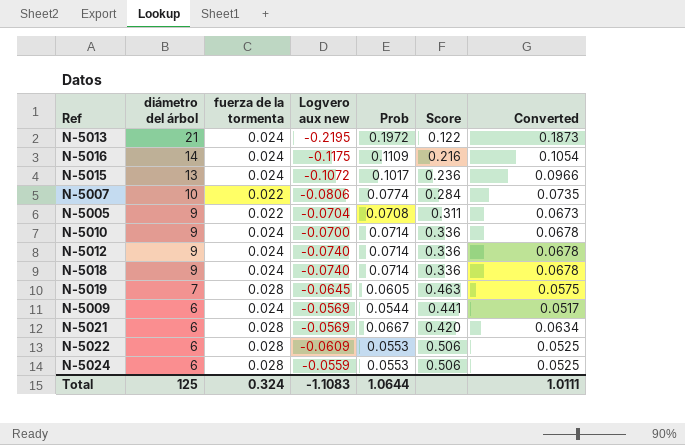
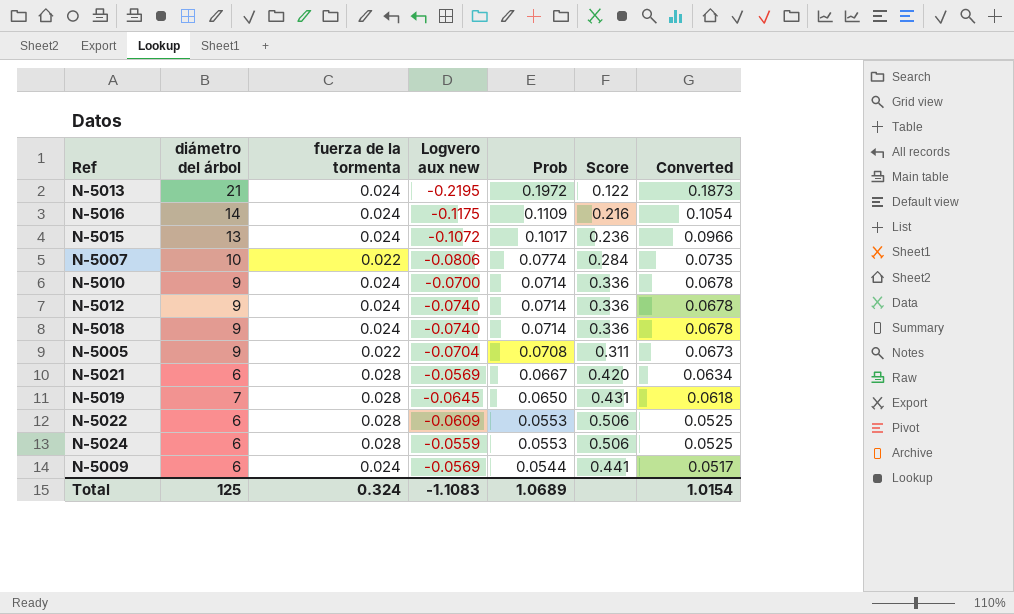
row order: diámetro del árbol descending -> Prob descending
N-5019 | Prob: 0.0605 -> 0.0650
N-5019 | Score: 0.463 -> 0.431
N-5019 | Converted: 0.0575 -> 0.0618
Total | Prob: 1.0644 -> 1.0689
Total | Converted: 1.0111 -> 1.0154

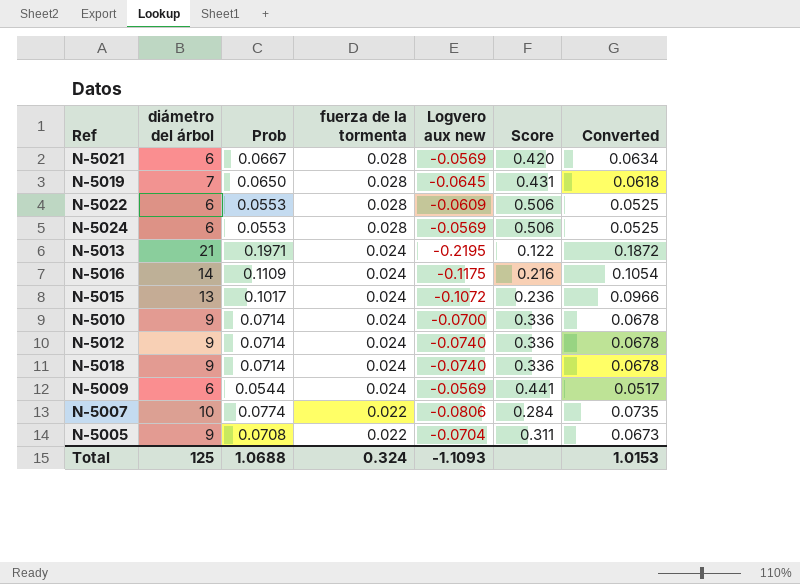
row order: Prob descending -> fuerza de la tormenta descending
column Prob | position: 5 -> 3
N-5024 | Logvero aux new: -0.0559 -> -0.0569
N-5013 | Prob: 0.1972 -> 0.1971
N-5013 | Converted: 0.1873 -> 0.1872
Total | Prob: 1.0689 -> 1.0688
Total | Logvero aux new: -1.1083 -> -1.1093
Total | Converted: 1.0154 -> 1.0153

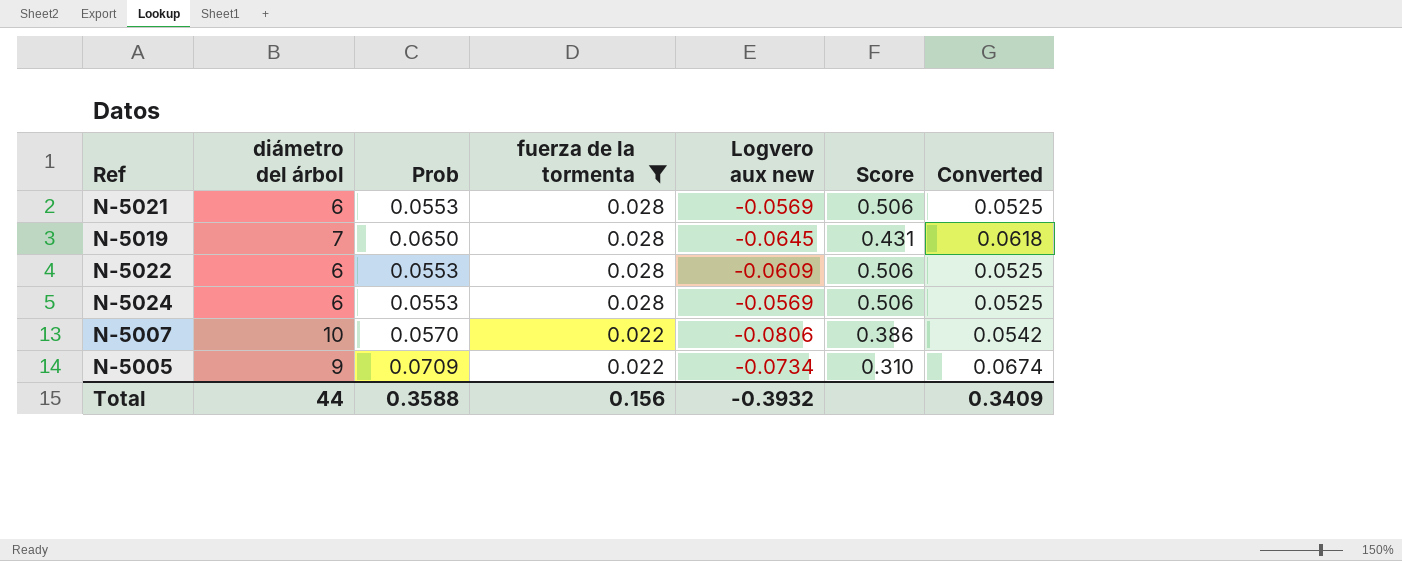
filter: none -> fuerza de la tormenta != 0.024
N-5021 | Prob: 0.0667 -> 0.0553
N-5021 | Score: 0.420 -> 0.506
N-5021 | Converted: 0.0634 -> 0.0525
N-5007 | Prob: 0.0774 -> 0.0570
N-5007 | Score: 0.284 -> 0.386
N-5007 | Converted: 0.0735 -> 0.0542
N-5005 | Prob: 0.0708 -> 0.0709
N-5005 | Logvero aux new: -0.0704 -> -0.0734
N-5005 | Score: 0.311 -> 0.310
N-5005 | Converted: 0.0673 -> 0.0674
Total | diámetro del árbol: 125 -> 44
Total | Prob: 1.0688 -> 0.3588
Total | fuerza de la tormenta: 0.324 -> 0.156
Total | Logvero aux new: -1.1093 -> -0.3932
Total | Converted: 1.0153 -> 0.3409

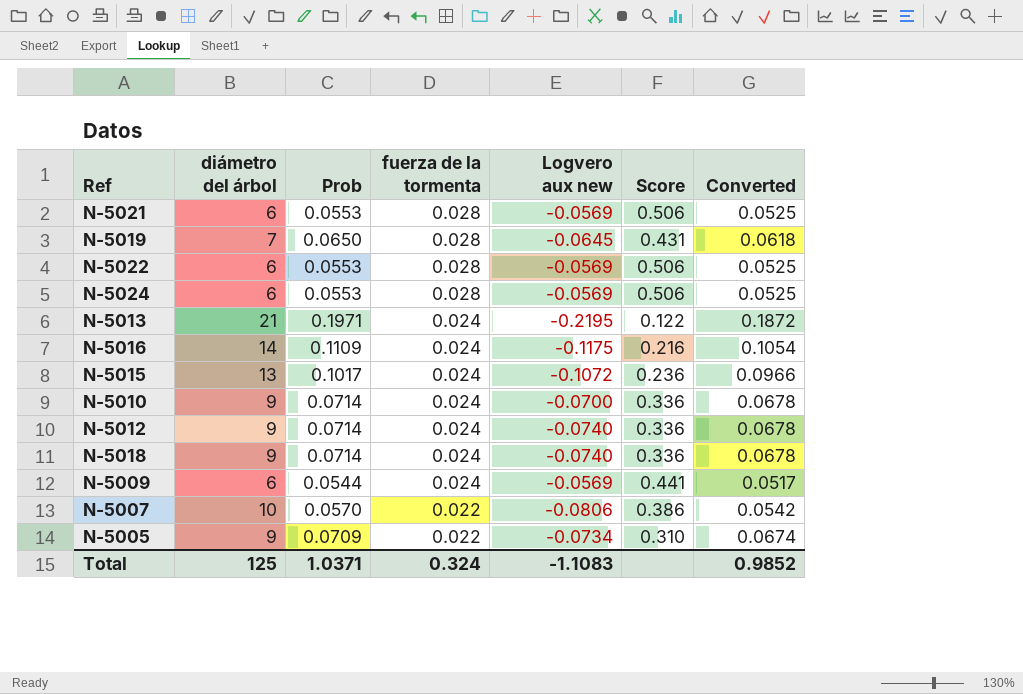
filter: fuerza de la tormenta != 0.024 -> none
N-5022 | Logvero aux new: -0.0609 -> -0.0569
Total | diámetro del árbol: 44 -> 125
Total | Prob: 0.3588 -> 1.0371
Total | fuerza de la tormenta: 0.156 -> 0.324
Total | Logvero aux new: -0.3932 -> -1.1083
Total | Converted: 0.3409 -> 0.9852

